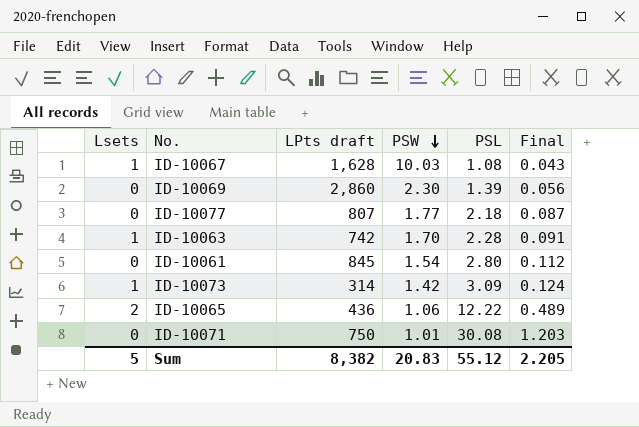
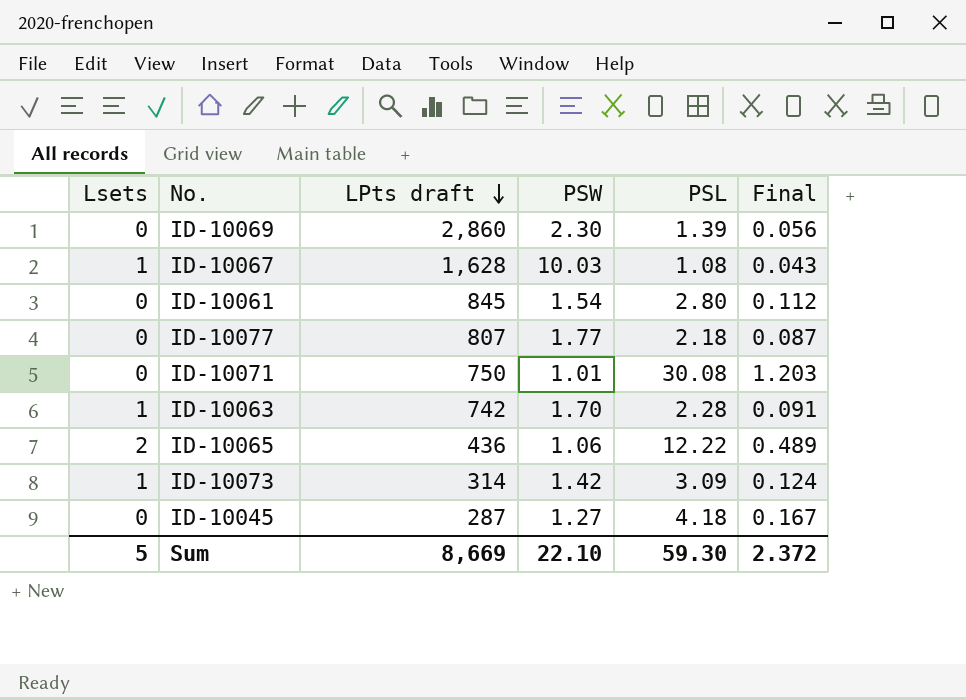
row order: PSW descending -> LPts draft descending
row ID-10045: none -> 0 | 287 | 1.27 | 4.18 | 0.167
Sum | LPts draft: 8,382 -> 8,669
Sum | PSW: 20.83 -> 22.10
Sum | PSL: 55.12 -> 59.30
Sum | Final: 2.205 -> 2.372

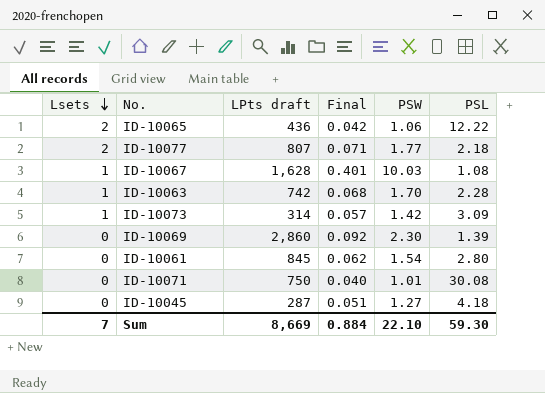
row order: LPts draft descending -> Lsets descending
column Final | formula: [PSL] * 0.04 -> [PSW] * 0.04
column Final | position: 6 -> 4
ID-10077 | Lsets: 0 -> 2
Sum | Lsets: 5 -> 7
Sum | Final: 2.372 -> 0.884

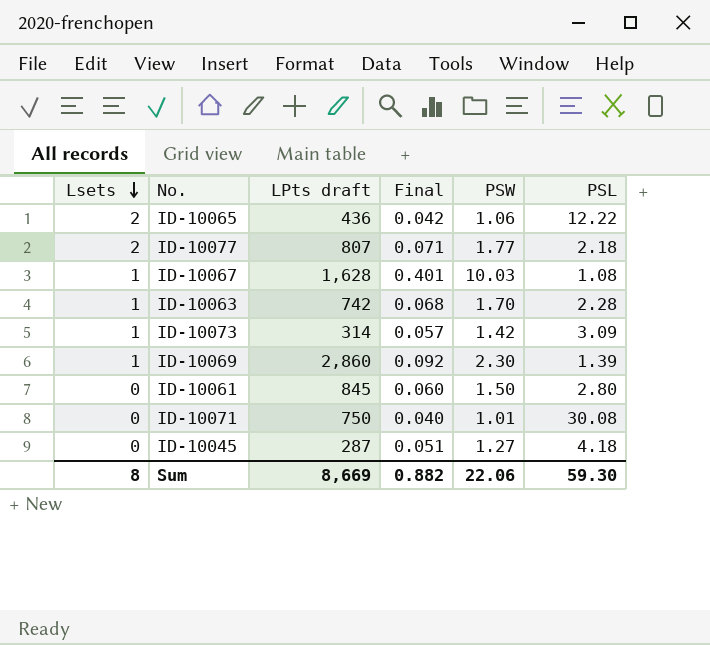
ID-10069 | Lsets: 0 -> 1
ID-10061 | Final: 0.062 -> 0.060
ID-10061 | PSW: 1.54 -> 1.50
Sum | Lsets: 7 -> 8
Sum | Final: 0.884 -> 0.882
Sum | PSW: 22.10 -> 22.06

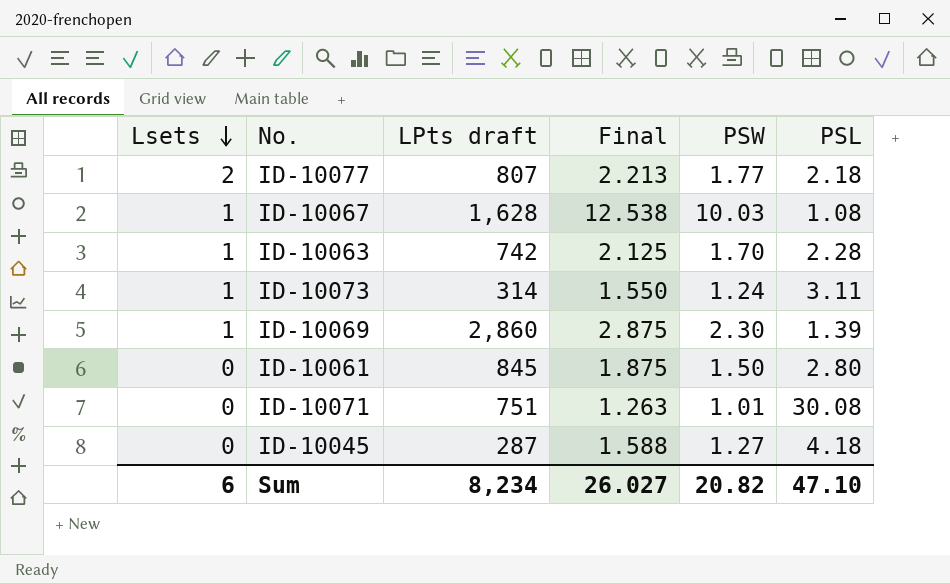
column Final | formula: [PSW] * 0.04 -> [PSW] * 1.25
row ID-10065: 2 | 436 | 0.042 | 1.06 | 12.22 -> none
ID-10073 | PSW: 1.42 -> 1.24
ID-10073 | PSL: 3.09 -> 3.11
ID-10071 | LPts draft: 750 -> 751
Sum | Lsets: 8 -> 6
Sum | LPts draft: 8,669 -> 8,234
Sum | Final: 0.882 -> 26.027
Sum | PSW: 22.06 -> 20.82
Sum | PSL: 59.30 -> 47.10

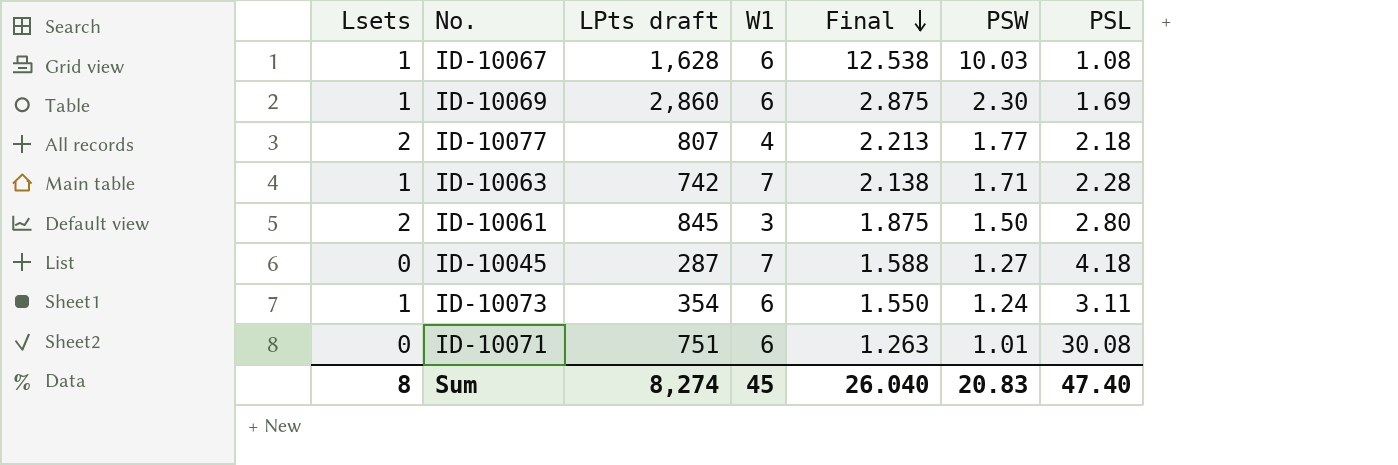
row order: Lsets descending -> Final descending
column W1 | position: none -> 4
ID-10069 | PSL: 1.39 -> 1.69
ID-10063 | Final: 2.125 -> 2.138
ID-10063 | PSW: 1.70 -> 1.71
ID-10061 | Lsets: 0 -> 2
ID-10073 | LPts draft: 314 -> 354
Sum | Lsets: 6 -> 8
Sum | LPts draft: 8,234 -> 8,274
Sum | Final: 26.027 -> 26.040
Sum | PSW: 20.82 -> 20.83
Sum | PSL: 47.10 -> 47.40

